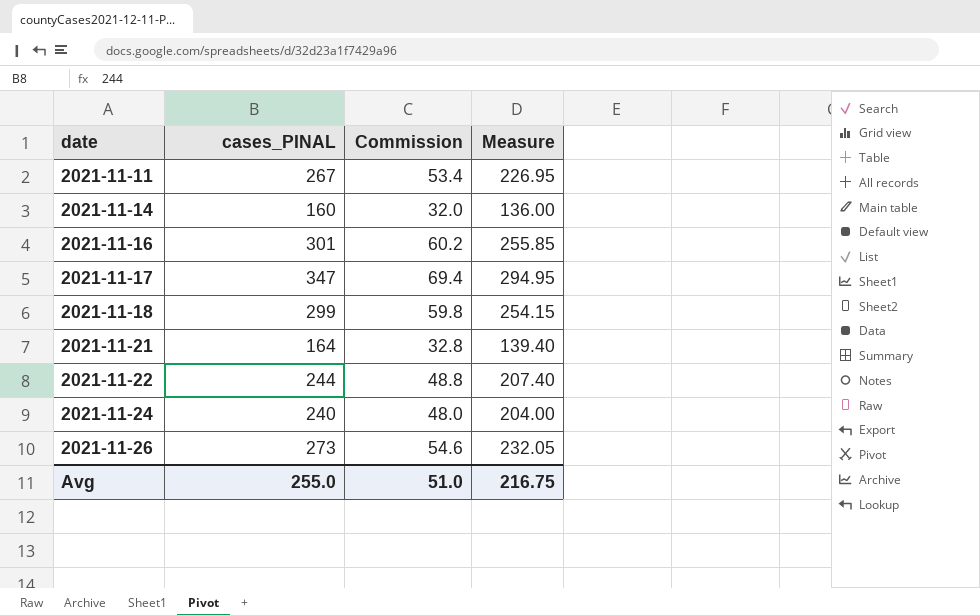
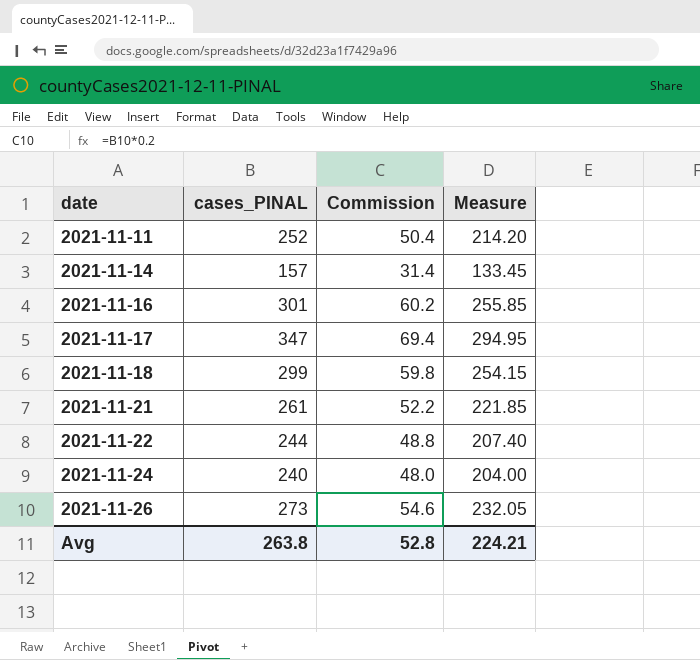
2021-11-11 | cases_PINAL: 267 -> 252
2021-11-11 | Commission: 53.4 -> 50.4
2021-11-11 | Measure: 226.95 -> 214.20
2021-11-14 | cases_PINAL: 160 -> 157
2021-11-14 | Commission: 32.0 -> 31.4
2021-11-14 | Measure: 136.00 -> 133.45
2021-11-21 | cases_PINAL: 164 -> 261
2021-11-21 | Commission: 32.8 -> 52.2
2021-11-21 | Measure: 139.40 -> 221.85
Avg | cases_PINAL: 255.0 -> 263.8
Avg | Commission: 51.0 -> 52.8
Avg | Measure: 216.75 -> 224.21

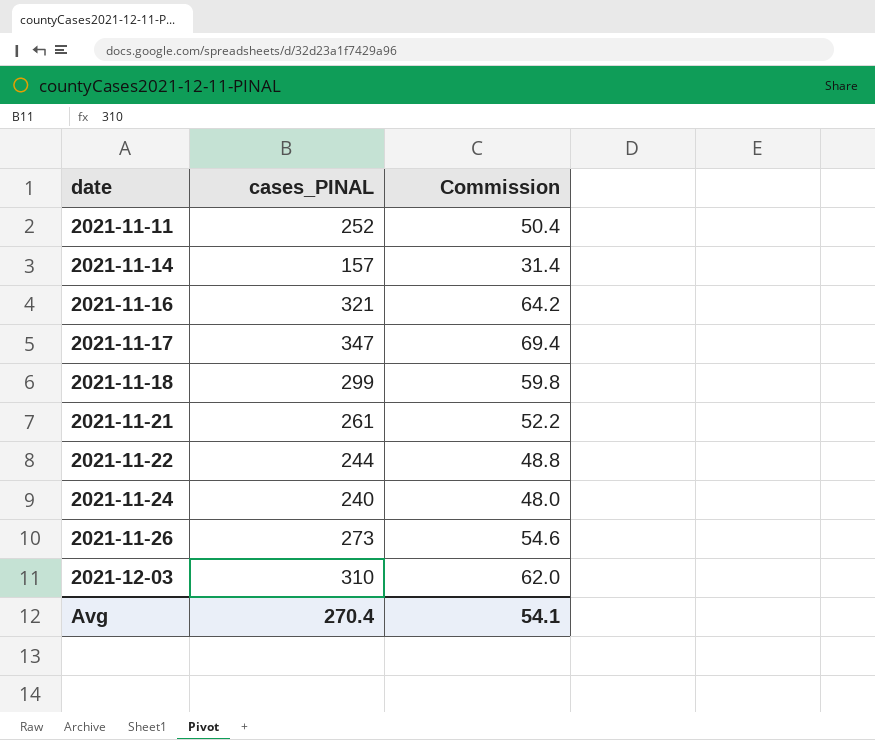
column Measure | formula: [cases_PINAL] * 0.85 -> none
2021-11-16 | cases_PINAL: 301 -> 321
2021-11-16 | Commission: 60.2 -> 64.2
row 2021-12-03: none -> 310 | 62.0
Avg | cases_PINAL: 263.8 -> 270.4
Avg | Commission: 52.8 -> 54.1

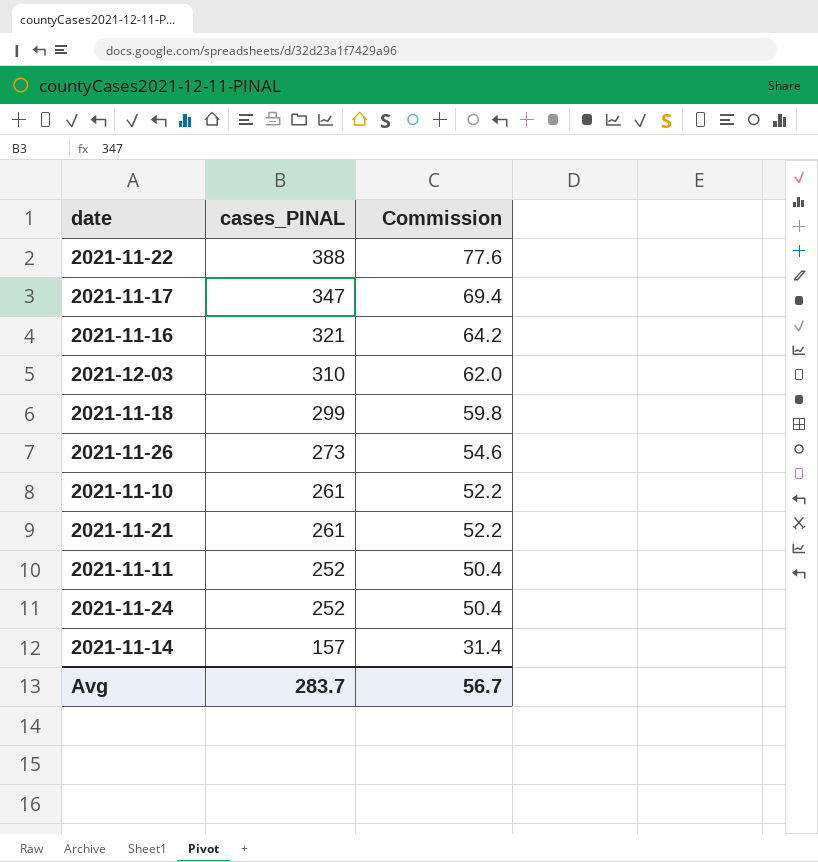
row order: date ascending -> cases_PINAL descending
2021-11-22 | cases_PINAL: 244 -> 388
2021-11-22 | Commission: 48.8 -> 77.6
row 2021-11-10: none -> 261 | 52.2
2021-11-24 | cases_PINAL: 240 -> 252
2021-11-24 | Commission: 48.0 -> 50.4
Avg | cases_PINAL: 270.4 -> 283.7
Avg | Commission: 54.1 -> 56.7

